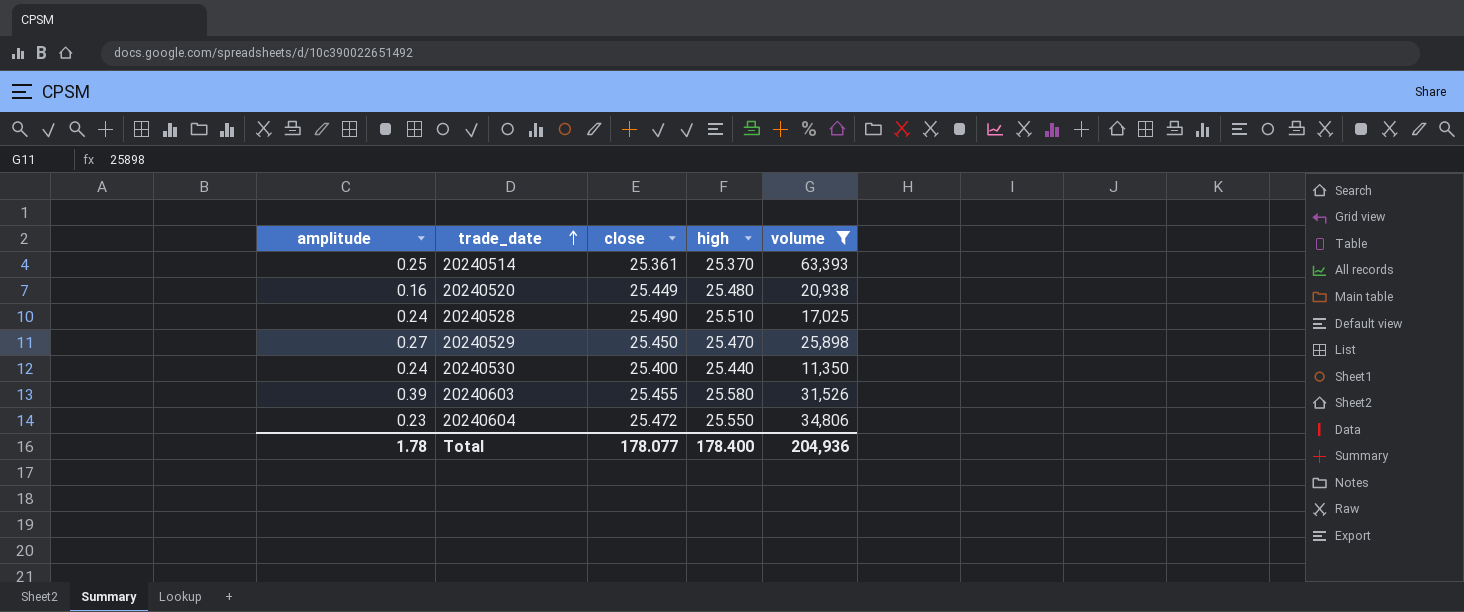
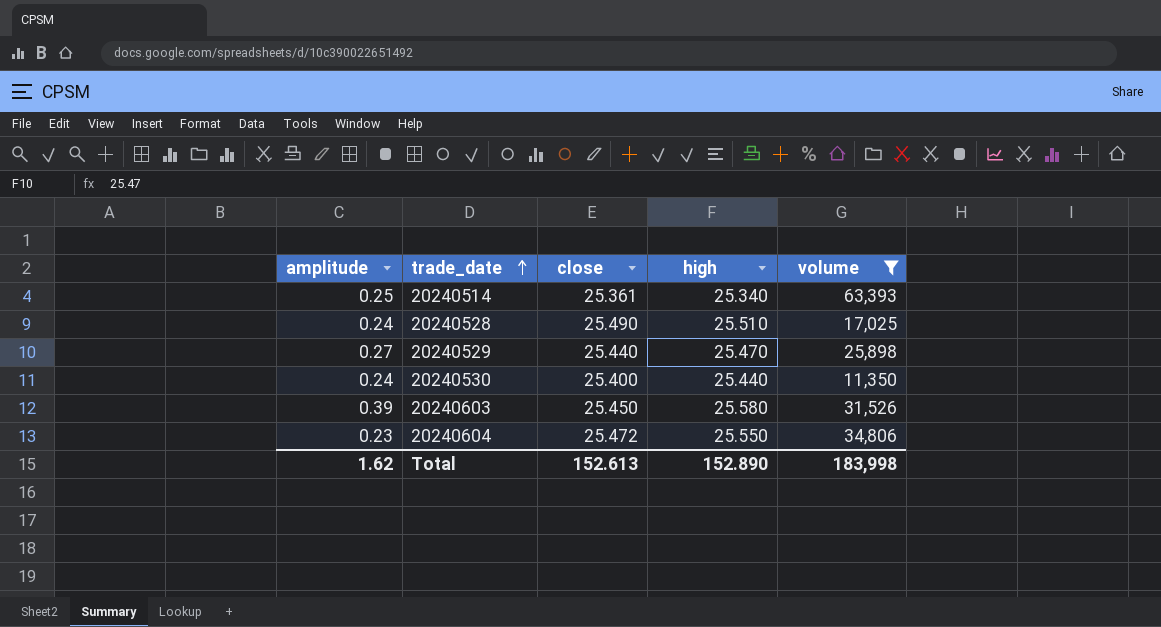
row 20240520: 0.16 | 25.449 | 25.480 | 20,938 -> none
20240514 | high: 25.370 -> 25.340
20240529 | close: 25.450 -> 25.440
20240603 | close: 25.455 -> 25.450
Total | amplitude: 1.78 -> 1.62
Total | close: 178.077 -> 152.613
Total | high: 178.400 -> 152.890
Total | volume: 204,936 -> 183,998

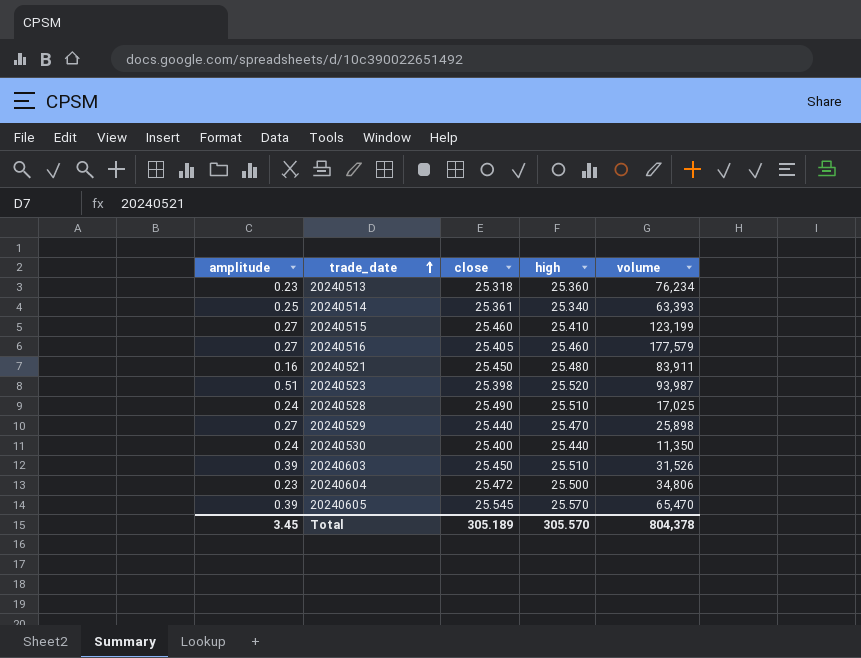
filter: volume <= 63,393 -> none
20240603 | high: 25.580 -> 25.510
20240604 | high: 25.550 -> 25.500
Total | amplitude: 1.62 -> 3.45
Total | close: 152.613 -> 305.189
Total | high: 152.890 -> 305.570
Total | volume: 183,998 -> 804,378

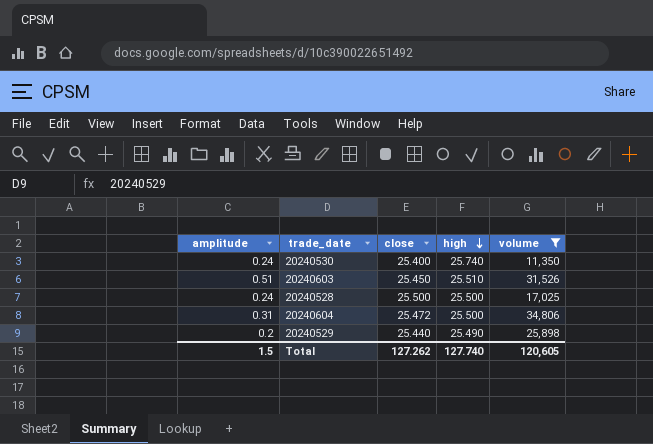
filter: none -> volume <= 34,806
row order: trade_date ascending -> high descending
20240530 | high: 25.440 -> 25.740
20240603 | amplitude: 0.39 -> 0.51
20240528 | close: 25.490 -> 25.500
20240528 | high: 25.510 -> 25.500
20240604 | amplitude: 0.23 -> 0.31
20240529 | amplitude: 0.27 -> 0.2
20240529 | high: 25.470 -> 25.490
Total | amplitude: 3.45 -> 1.5
Total | close: 305.189 -> 127.262
Total | high: 305.570 -> 127.740
Total | volume: 804,378 -> 120,605

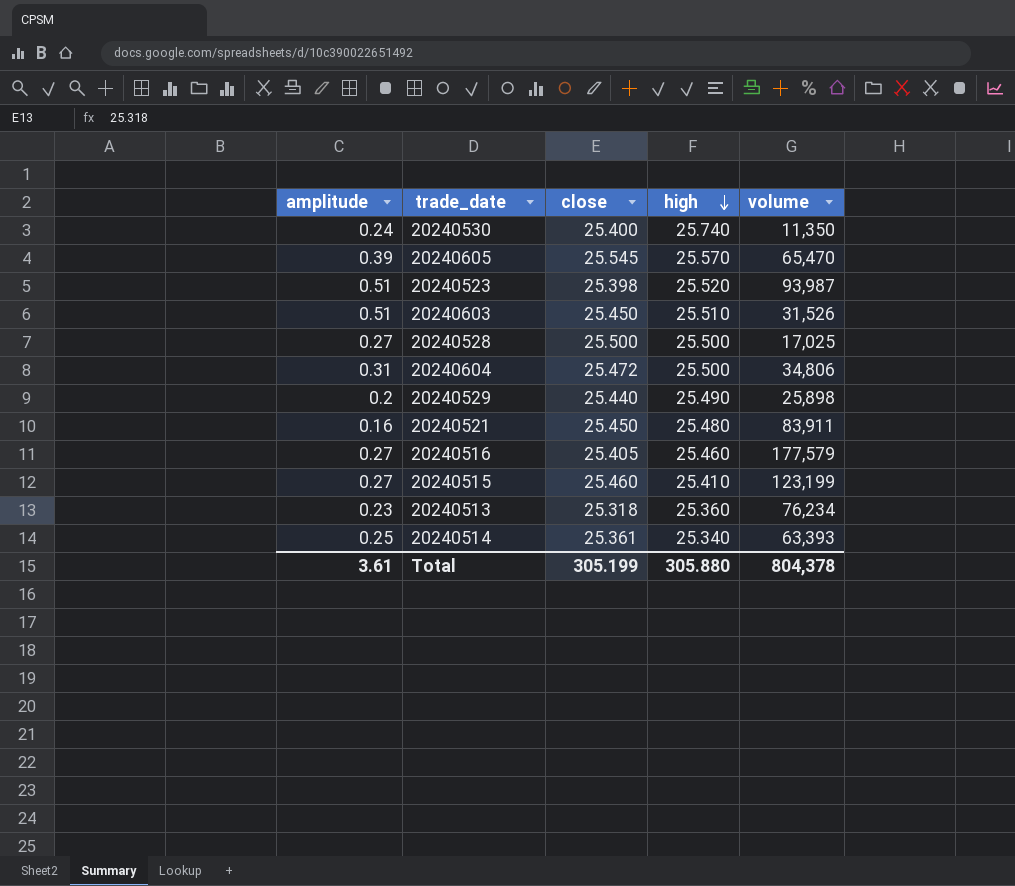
filter: volume <= 34,806 -> none
20240528 | amplitude: 0.24 -> 0.27
Total | amplitude: 1.5 -> 3.61
Total | close: 127.262 -> 305.199
Total | high: 127.740 -> 305.880
Total | volume: 120,605 -> 804,378

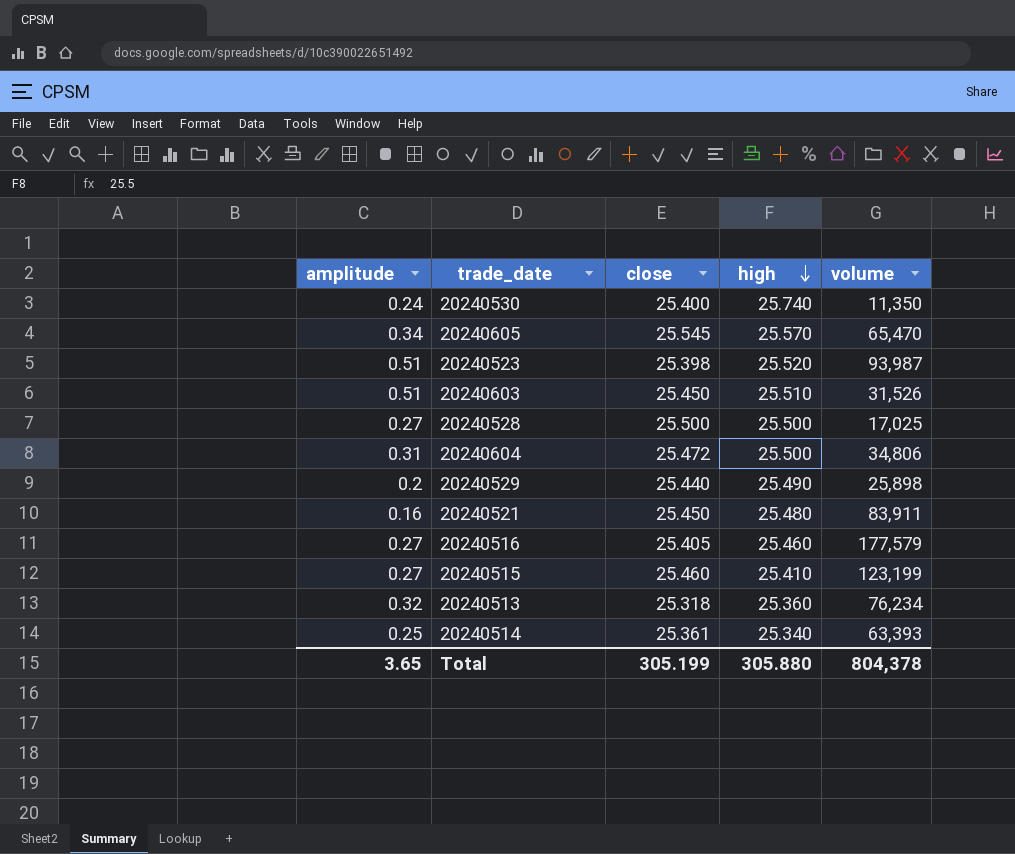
20240605 | amplitude: 0.39 -> 0.34
20240513 | amplitude: 0.23 -> 0.32
Total | amplitude: 3.61 -> 3.65

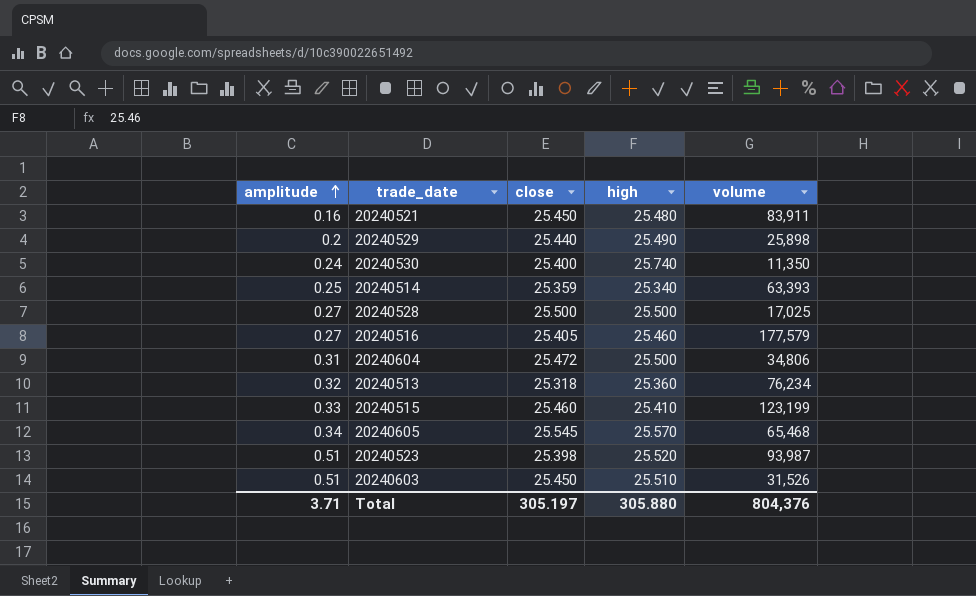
row order: high descending -> amplitude ascending
20240514 | close: 25.361 -> 25.359
20240515 | amplitude: 0.27 -> 0.33
20240605 | volume: 65,470 -> 65,468
Total | amplitude: 3.65 -> 3.71
Total | close: 305.199 -> 305.197
Total | volume: 804,378 -> 804,376

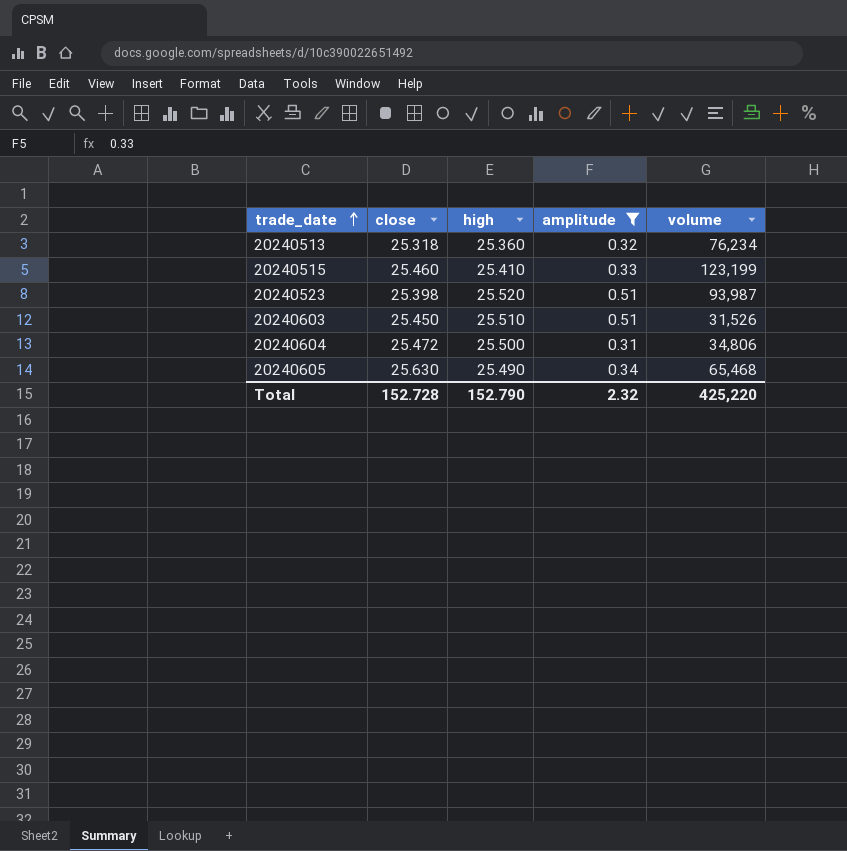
filter: none -> amplitude >= 0.31
row order: amplitude ascending -> trade_date ascending
column amplitude | position: 1 -> 4
20240605 | close: 25.545 -> 25.630
20240605 | high: 25.570 -> 25.490
Total | close: 305.197 -> 152.728
Total | high: 305.880 -> 152.790
Total | amplitude: 3.71 -> 2.32
Total | volume: 804,376 -> 425,220

